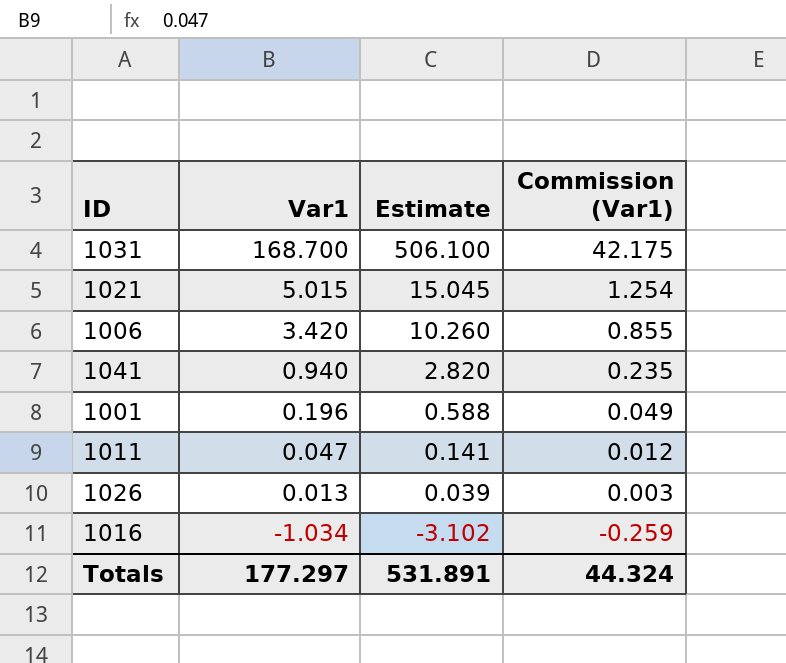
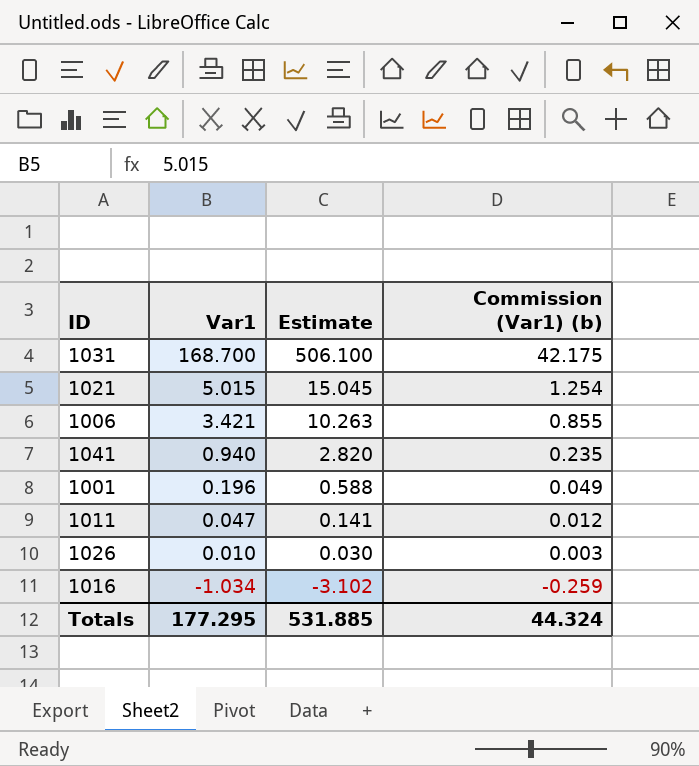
column name: Commission (Var1) -> Commission (Var1) (b)
1006 | Var1: 3.420 -> 3.421
1006 | Estimate: 10.260 -> 10.263
1026 | Var1: 0.013 -> 0.010
1026 | Estimate: 0.039 -> 0.030
Totals | Var1: 177.297 -> 177.295
Totals | Estimate: 531.891 -> 531.885

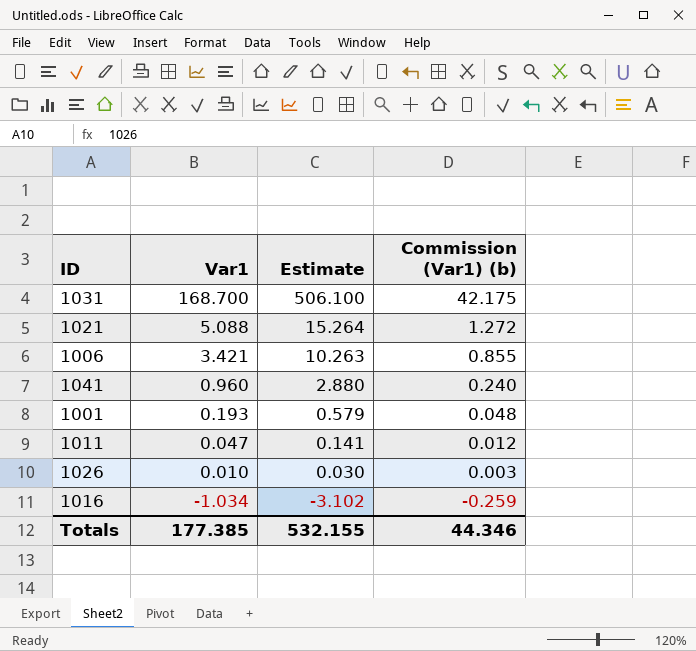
1021 | Var1: 5.015 -> 5.088
1021 | Estimate: 15.045 -> 15.264
1021 | Commission (Var1) (b): 1.254 -> 1.272
1041 | Var1: 0.940 -> 0.960
1041 | Estimate: 2.820 -> 2.880
1041 | Commission (Var1) (b): 0.235 -> 0.240
1001 | Var1: 0.196 -> 0.193
1001 | Estimate: 0.588 -> 0.579
1001 | Commission (Var1) (b): 0.049 -> 0.048
Totals | Var1: 177.295 -> 177.385
Totals | Estimate: 531.885 -> 532.155
Totals | Commission (Var1) (b): 44.324 -> 44.346

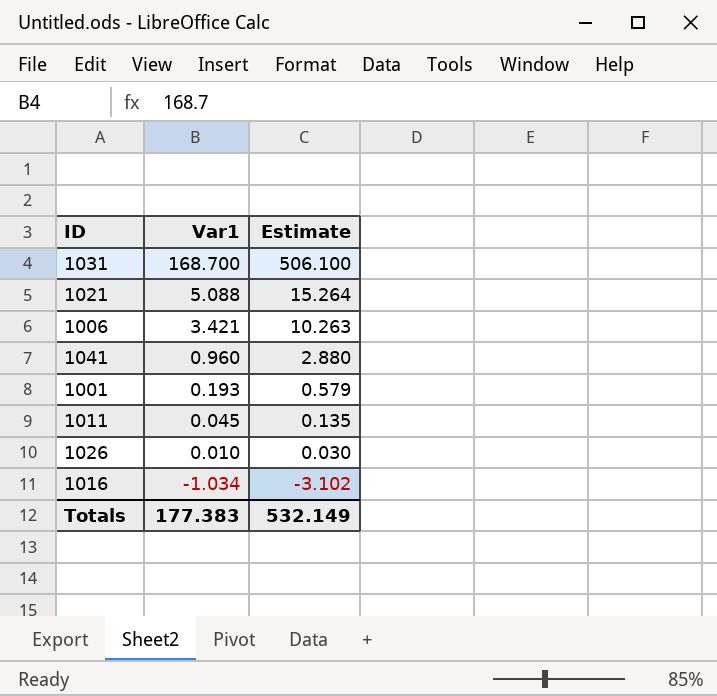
column Commission (Var1) (b) | formula: [Var1] * 0.25 -> none
1011 | Var1: 0.047 -> 0.045
1011 | Estimate: 0.141 -> 0.135
Totals | Var1: 177.385 -> 177.383
Totals | Estimate: 532.155 -> 532.149

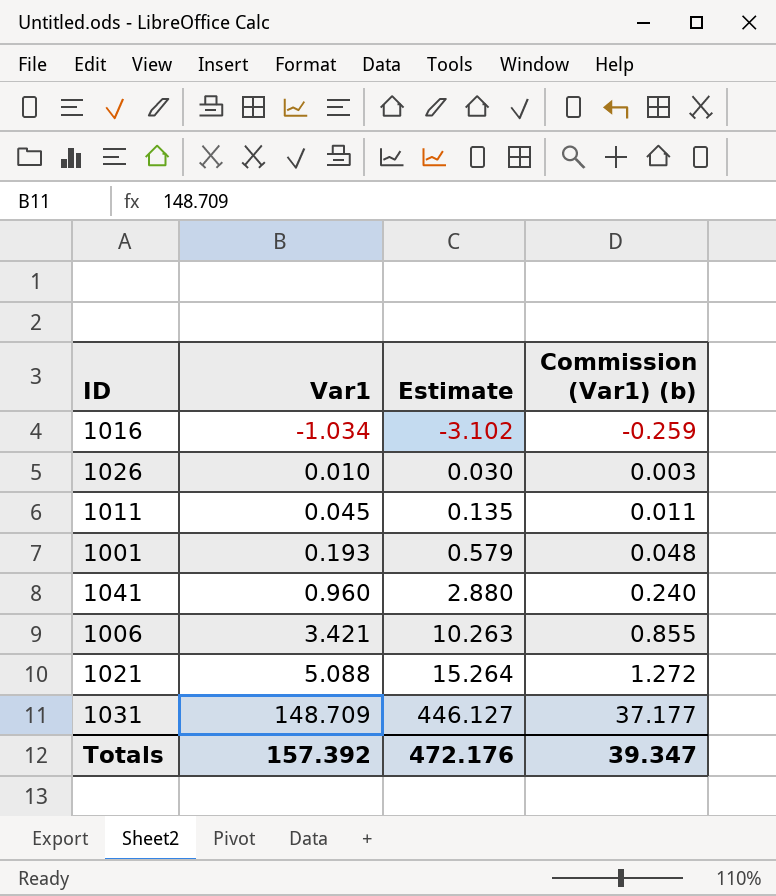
row order: Var1 descending -> Var1 ascending
column Commission (Var1) (b) | formula: none -> [Var1] * 0.25
1031 | Var1: 168.700 -> 148.709
1031 | Estimate: 506.100 -> 446.127
Totals | Var1: 177.383 -> 157.392
Totals | Estimate: 532.149 -> 472.176

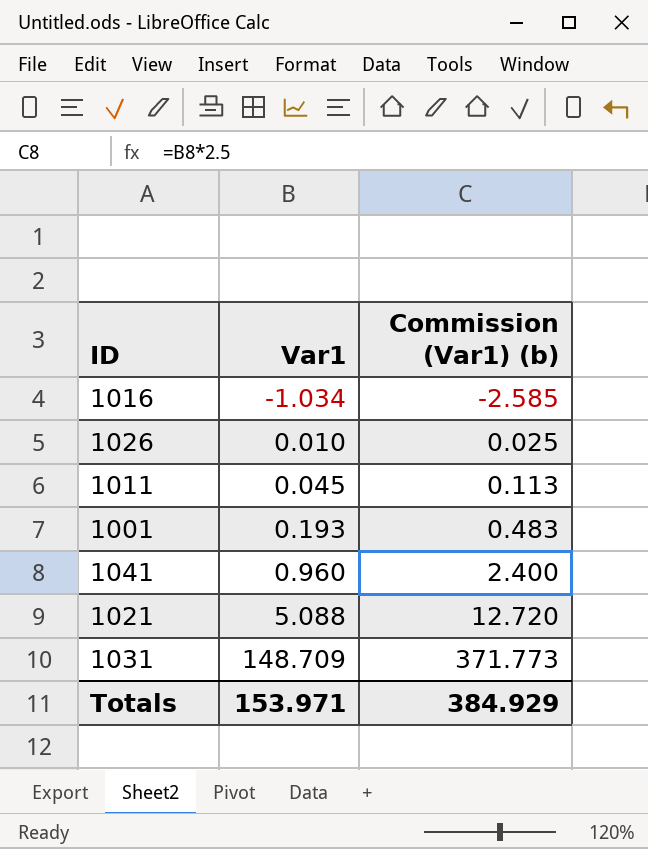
column Estimate | formula: [Var1] * 3 -> none
column Commission (Var1) (b) | formula: [Var1] * 0.25 -> [Var1] * 2.5
row 1006: 3.421 | 10.263 | 0.855 -> none
Totals | Var1: 157.392 -> 153.971
Totals | Commission (Var1) (b): 39.347 -> 384.929

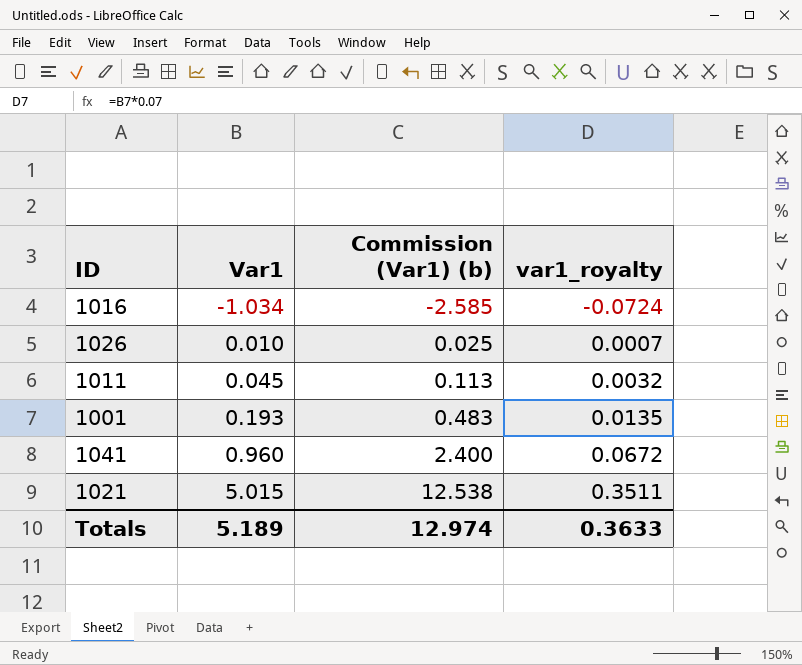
column var1_royalty | formula: none -> [Var1] * 0.07
row 1031: 148.709 | 371.773 -> none
1021 | Var1: 5.088 -> 5.015
1021 | Commission (Var1) (b): 12.720 -> 12.538
Totals | Var1: 153.971 -> 5.189
Totals | Commission (Var1) (b): 384.929 -> 12.974

